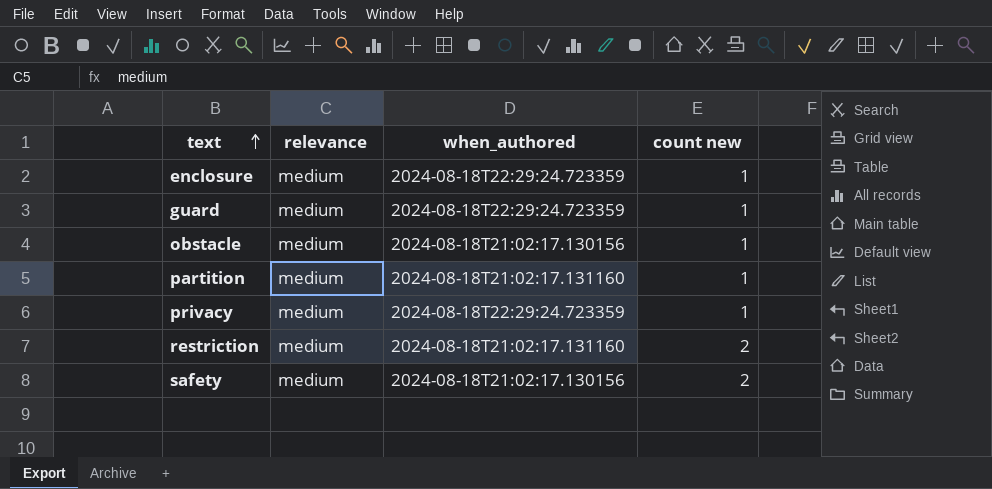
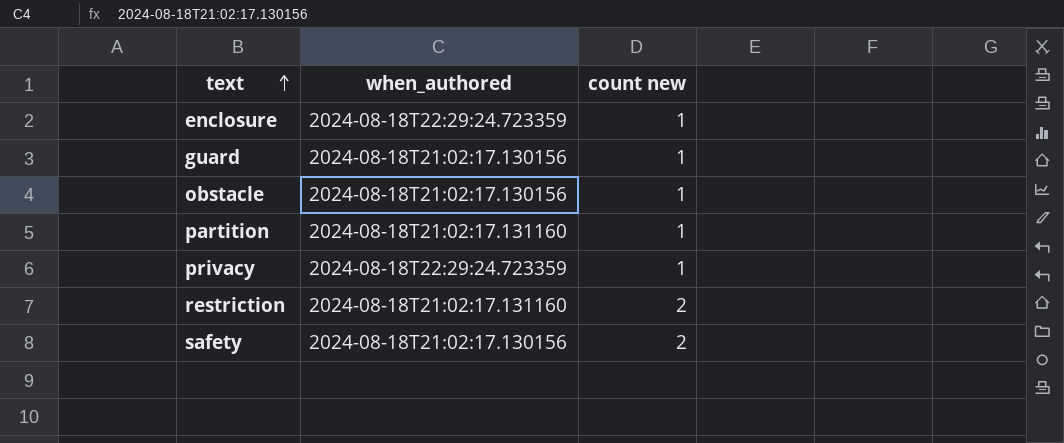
column relevance | position: 2 -> none
guard | when_authored: 2024-08-18T22:29:24.723359 -> 2024-08-18T21:02:17.130156

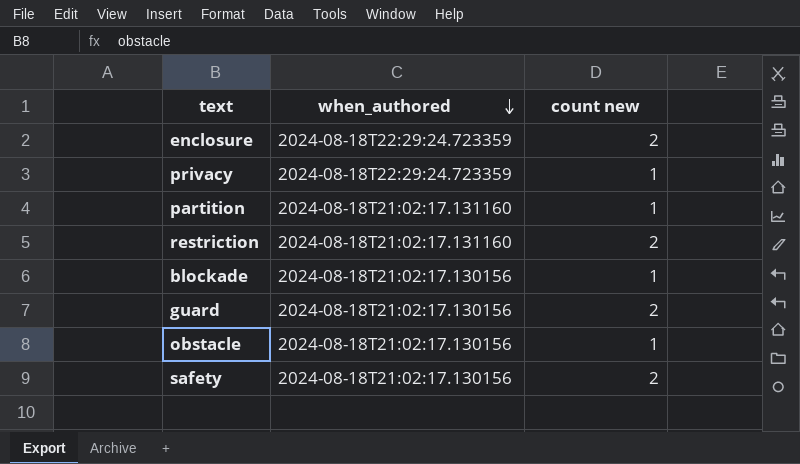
row order: text ascending -> when_authored descending
enclosure | count new: 1 -> 2
row blockade: none -> 2024-08-18T21:02:17.130156 | 1
guard | count new: 1 -> 2

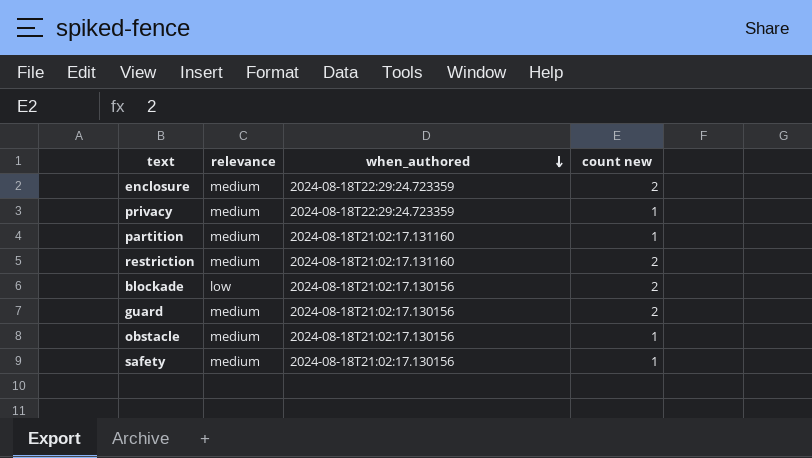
column relevance | position: none -> 2
blockade | count new: 1 -> 2
safety | count new: 2 -> 1

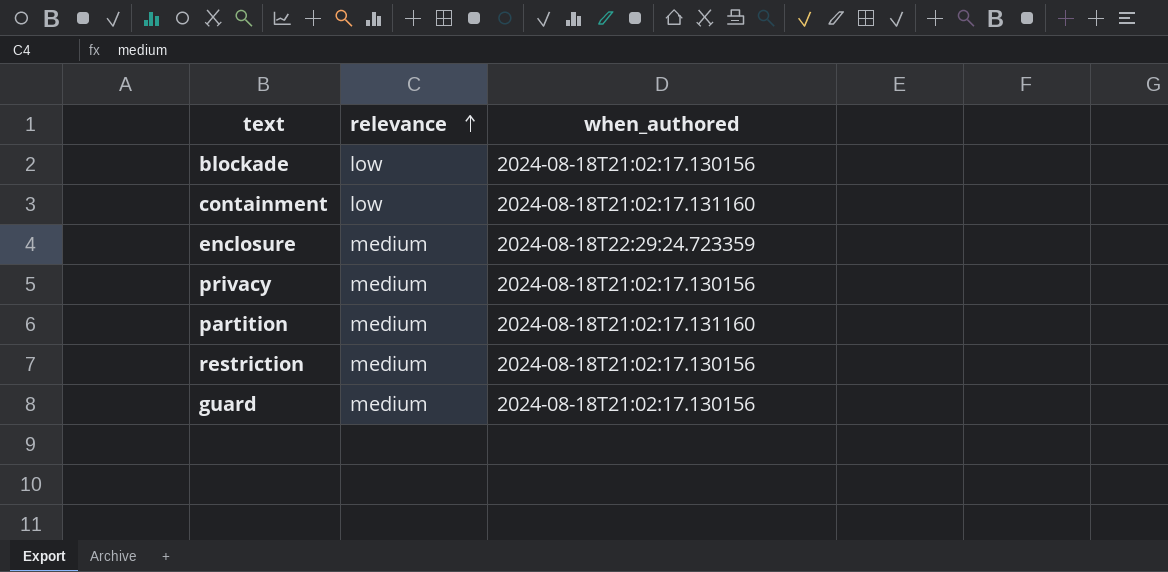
row order: when_authored descending -> relevance ascending
column count new | position: 4 -> none
row obstacle: medium | 2024-08-18T21:02:17.130156 | 1 -> none
row safety: medium | 2024-08-18T21:02:17.130156 | 1 -> none
row containment: none -> low | 2024-08-18T21:02:17.131160
privacy | when_authored: 2024-08-18T22:29:24.723359 -> 2024-08-18T21:02:17.130156
restriction | when_authored: 2024-08-18T21:02:17.131160 -> 2024-08-18T21:02:17.130156

